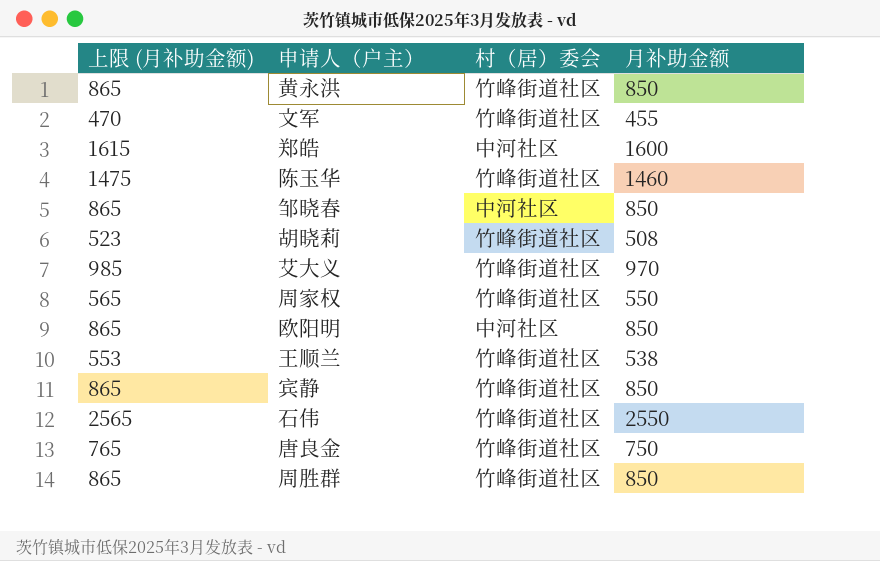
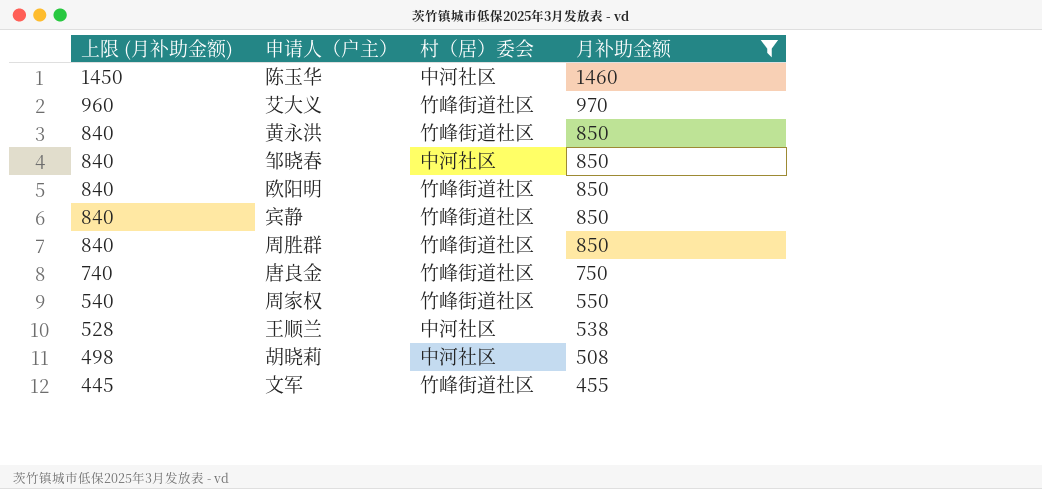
filter: none -> 月补助金额 <= 1460
row order: none -> 上限 (月补助金额) descending
column 上限 (月补助金额) | formula: [月补助金额] + 15 -> [月补助金额] - 10
陈玉华 | 村（居）委会: 竹峰街道社区 -> 中河社区
欧阳明 | 村（居）委会: 中河社区 -> 竹峰街道社区
王顺兰 | 村（居）委会: 竹峰街道社区 -> 中河社区
胡晓莉 | 村（居）委会: 竹峰街道社区 -> 中河社区

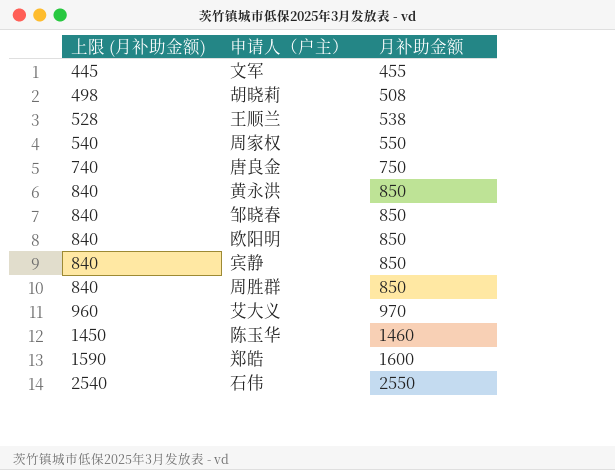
filter: 月补助金额 <= 1460 -> none
row order: 上限 (月补助金额) descending -> 上限 (月补助金额) ascending
column 村（居）委会 | position: 3 -> none

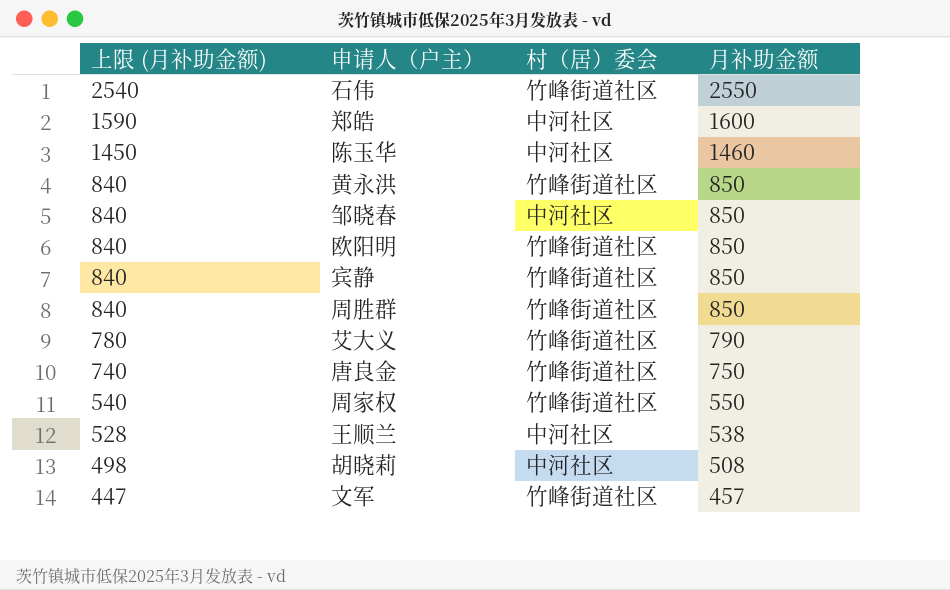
row order: 上限 (月补助金额) ascending -> 上限 (月补助金额) descending
column 村（居）委会 | position: none -> 3
艾大义 | 上限 (月补助金额): 960 -> 780
艾大义 | 月补助金额: 970 -> 790
文军 | 上限 (月补助金额): 445 -> 447
文军 | 月补助金额: 455 -> 457

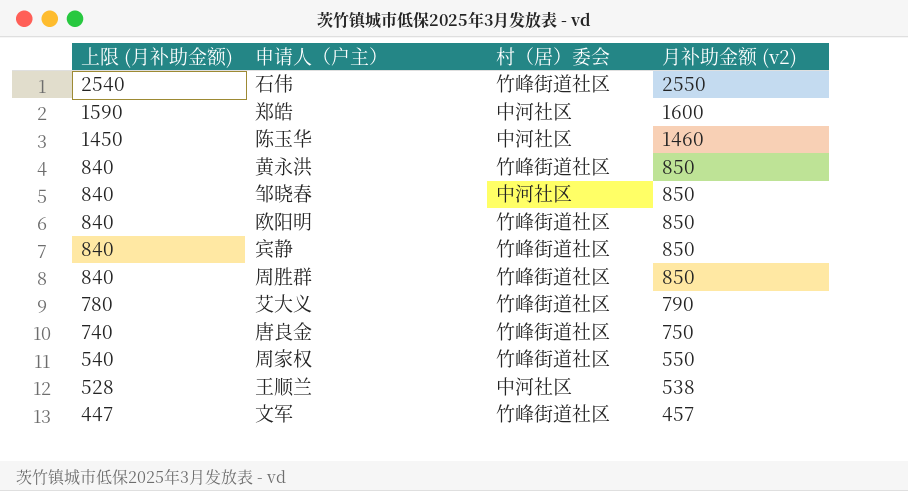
column name: 月补助金额 -> 月补助金额 (v2)
row 胡晓莉: 498 | 中河社区 | 508 -> none

